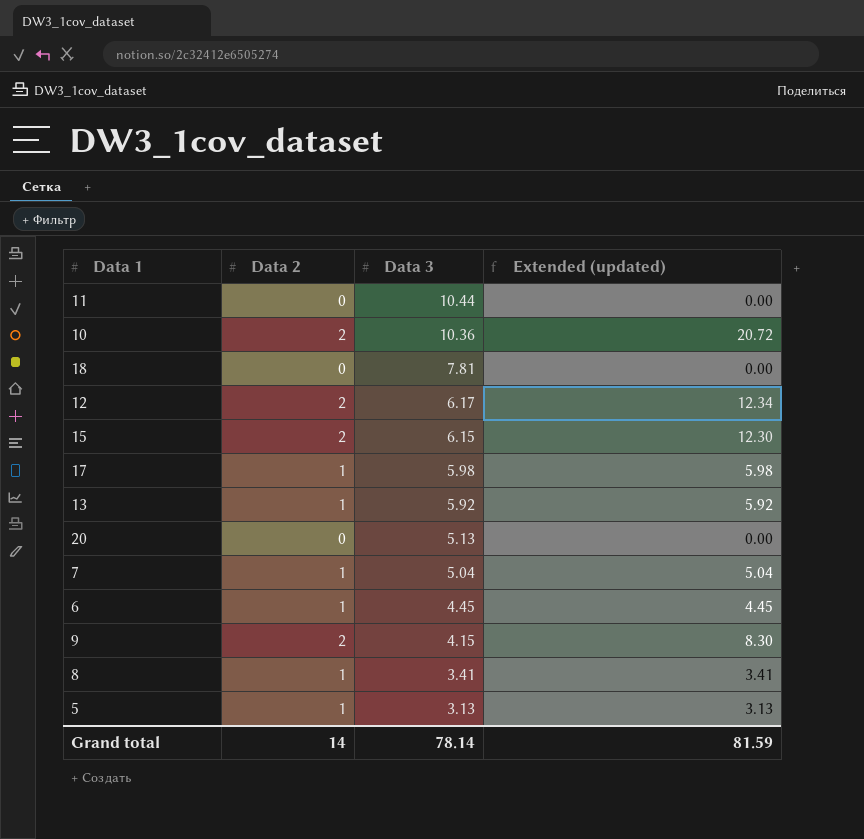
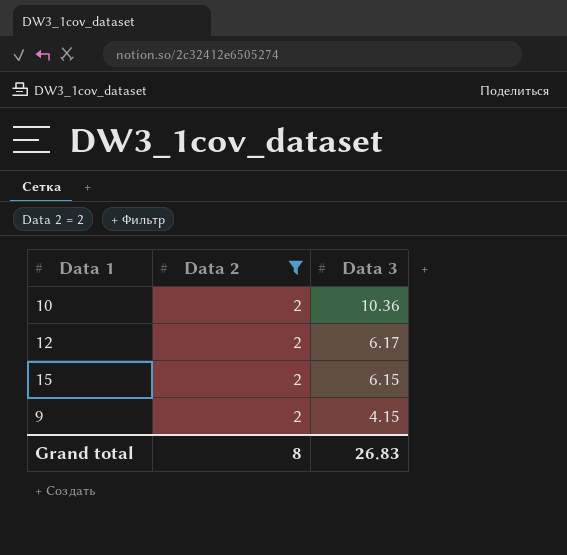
filter: none -> Data 2 = 2
column Extended (updated) | formula: [Data 2] * [Data 3] -> none
Grand total | Data 2: 14 -> 8
Grand total | Data 3: 78.14 -> 26.83

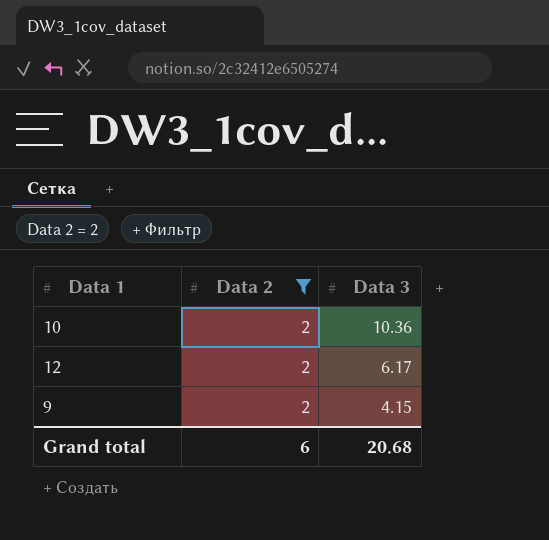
row 15: 2 | 6.15 -> none
Grand total | Data 2: 8 -> 6
Grand total | Data 3: 26.83 -> 20.68

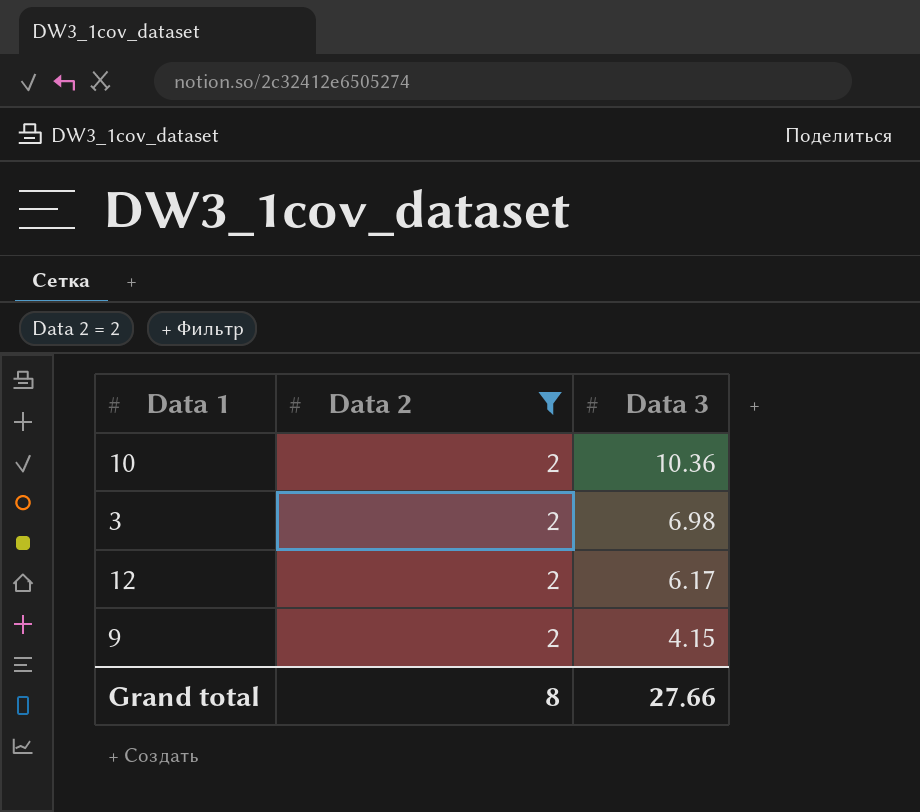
row 3: none -> 2 | 6.98
Grand total | Data 2: 6 -> 8
Grand total | Data 3: 20.68 -> 27.66

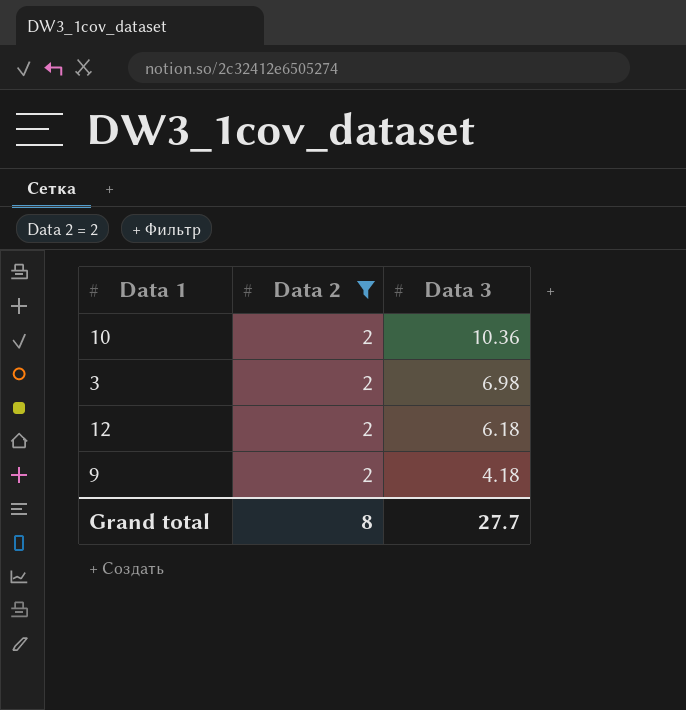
12 | Data 3: 6.17 -> 6.18
9 | Data 3: 4.15 -> 4.18
Grand total | Data 3: 27.66 -> 27.7

